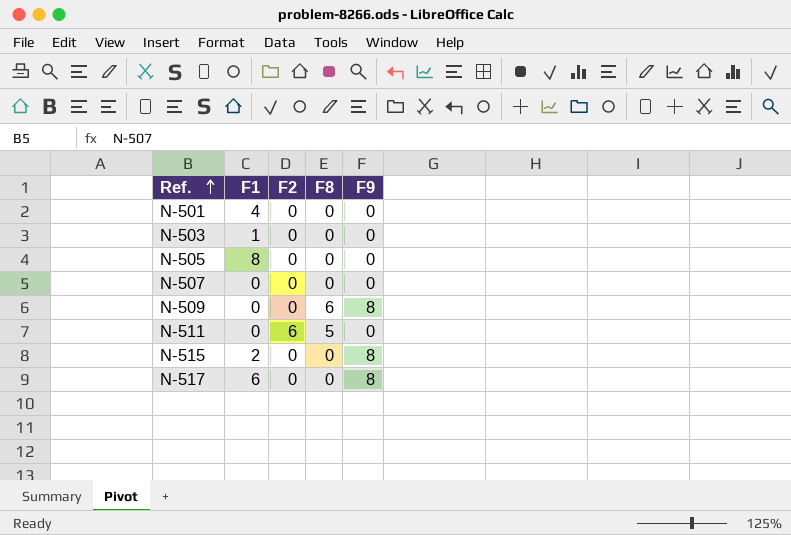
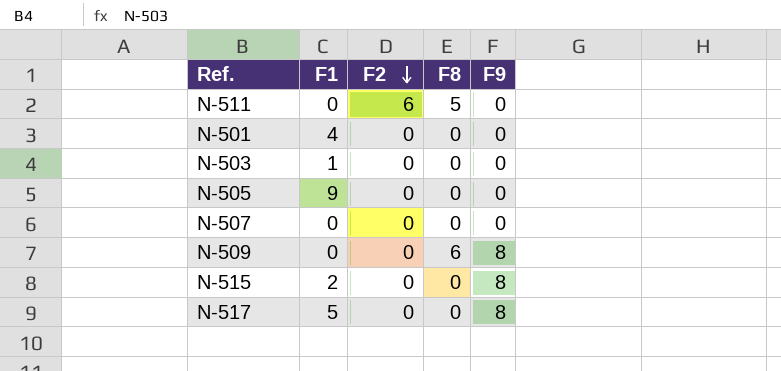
row order: Ref. ascending -> F2 descending
N-505 | F1: 8 -> 9
N-517 | F1: 6 -> 5

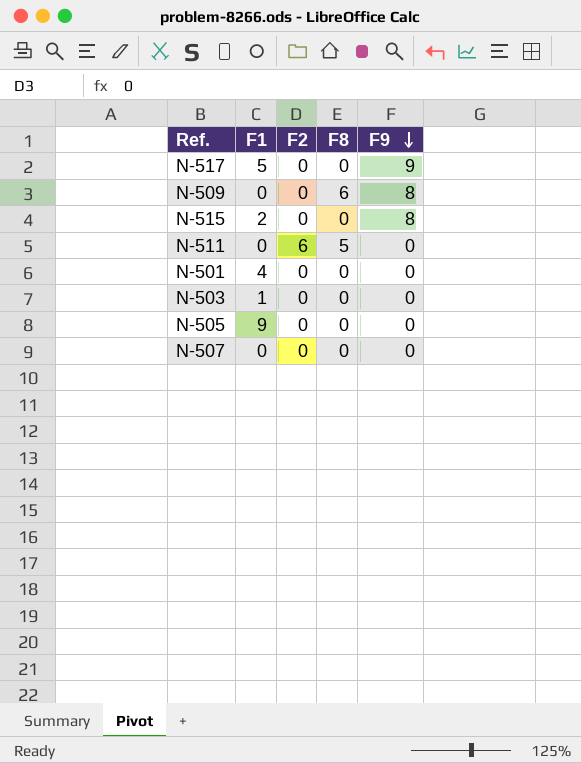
row order: F2 descending -> F9 descending
N-517 | F9: 8 -> 9

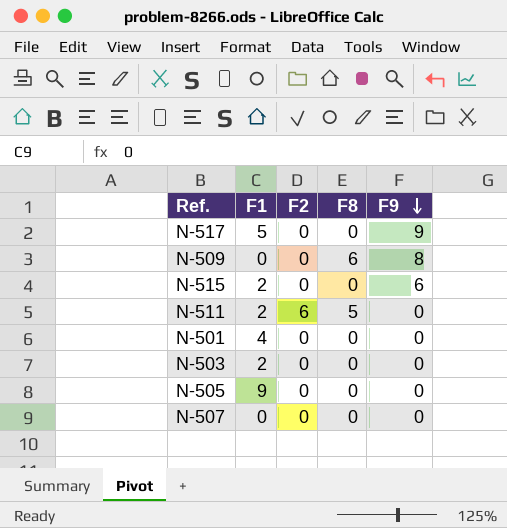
N-515 | F9: 8 -> 6
N-511 | F1: 0 -> 2
N-503 | F1: 1 -> 2

